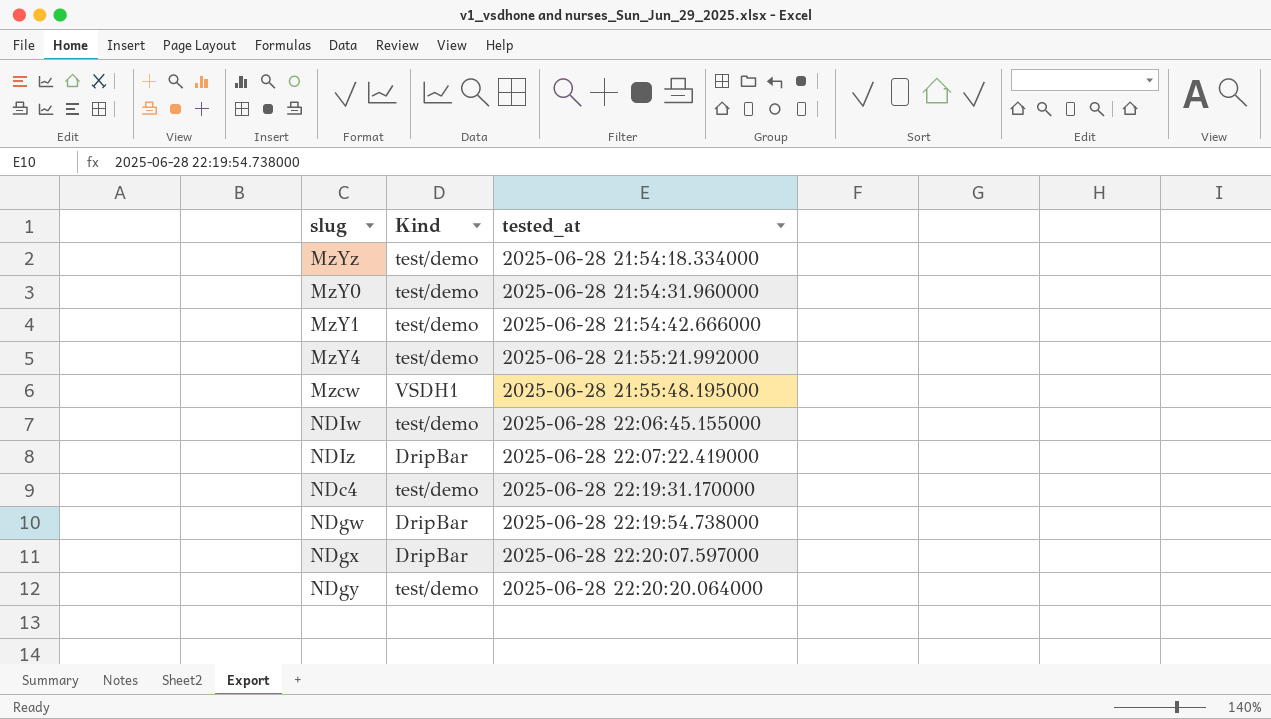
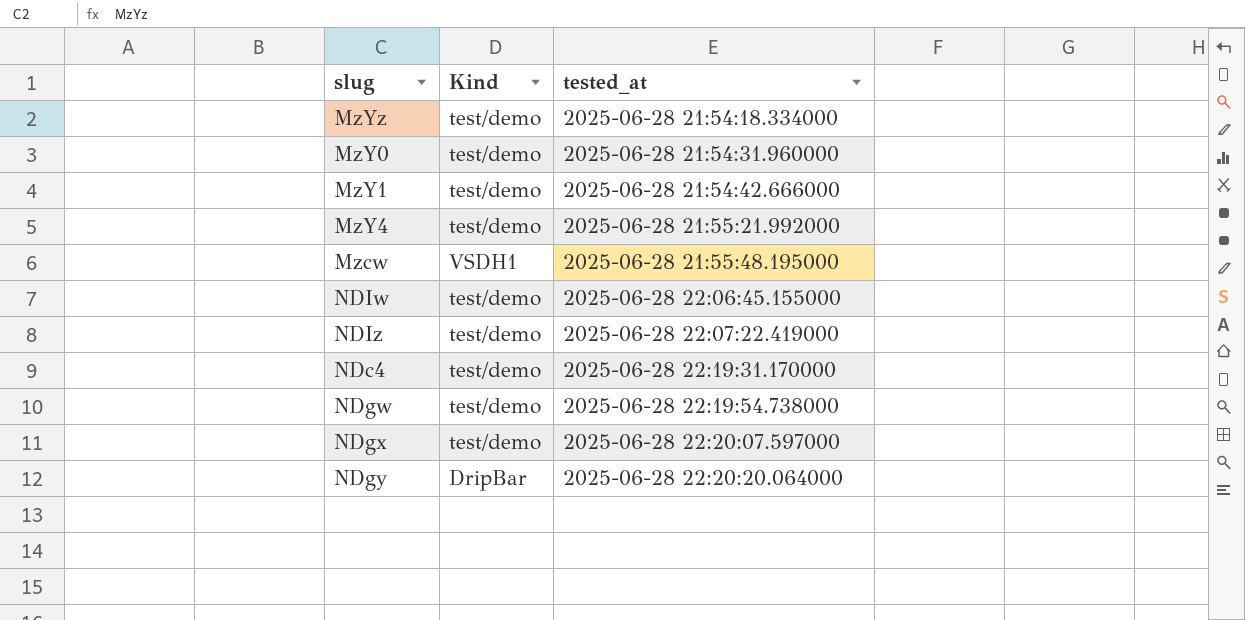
NDIz | Kind: DripBar -> test/demo
NDgw | Kind: DripBar -> test/demo
NDgx | Kind: DripBar -> test/demo
NDgy | Kind: test/demo -> DripBar

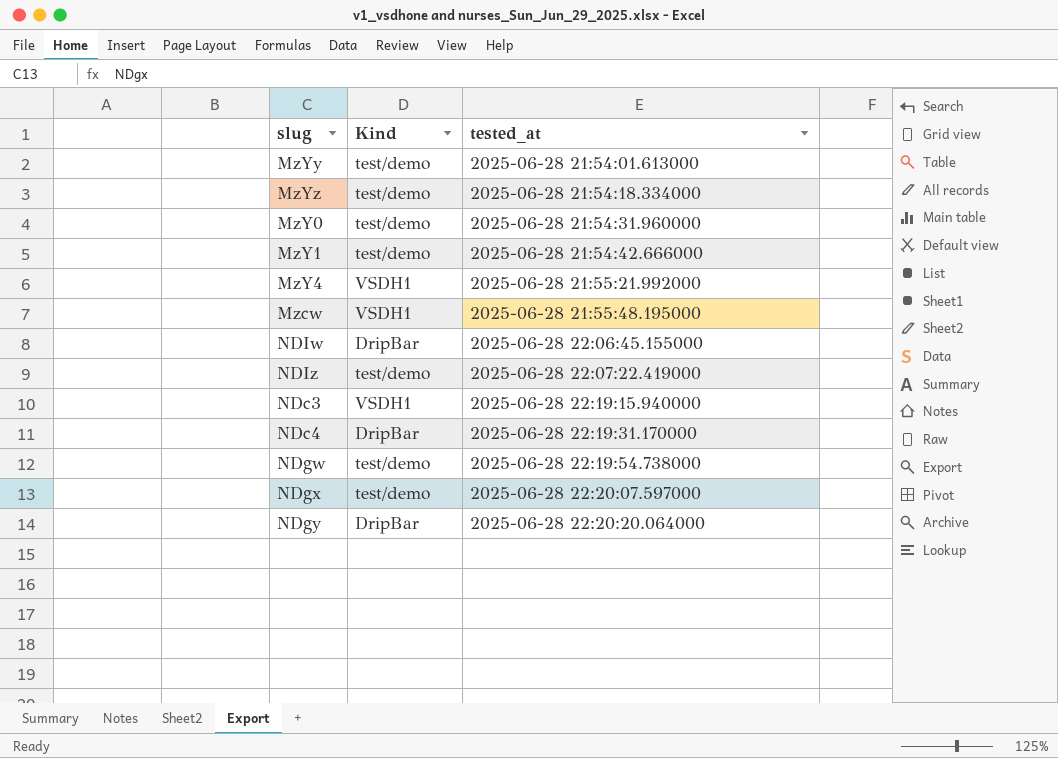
row MzYy: none -> test/demo | 2025-06-28 21:54:01.613000
MzY4 | Kind: test/demo -> VSDH1
NDIw | Kind: test/demo -> DripBar
row NDc3: none -> VSDH1 | 2025-06-28 22:19:15.940000
NDc4 | Kind: test/demo -> DripBar

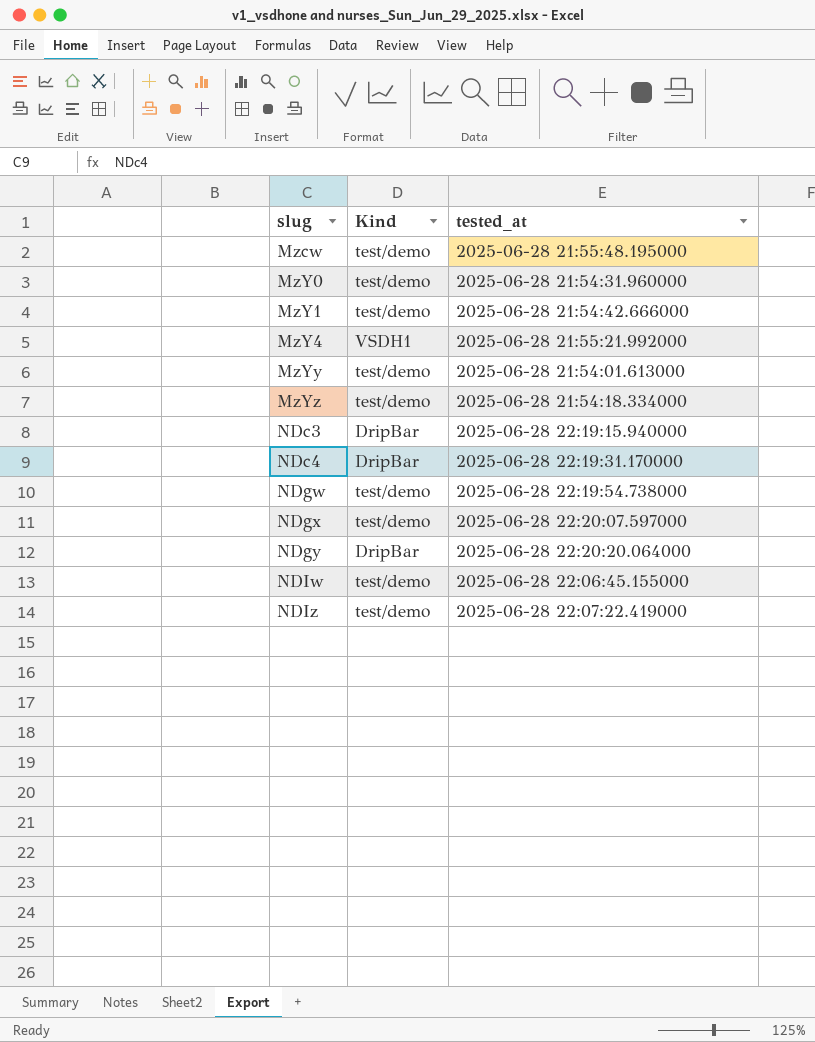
row order: tested_at ascending -> slug ascending
Mzcw | Kind: VSDH1 -> test/demo
NDc3 | Kind: VSDH1 -> DripBar
NDIw | Kind: DripBar -> test/demo

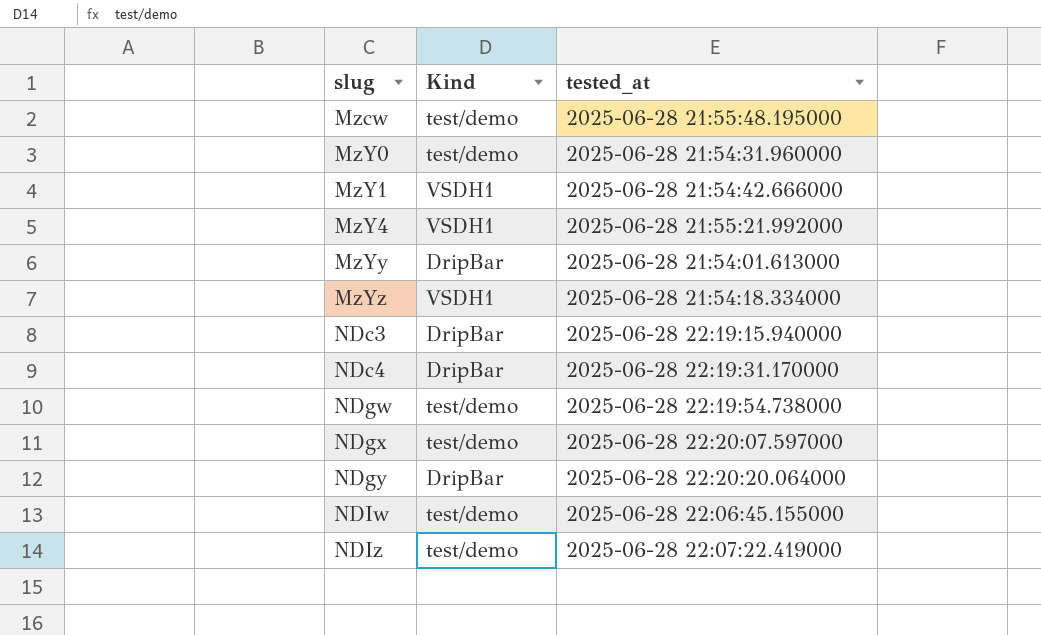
MzY1 | Kind: test/demo -> VSDH1
MzYy | Kind: test/demo -> DripBar
MzYz | Kind: test/demo -> VSDH1

